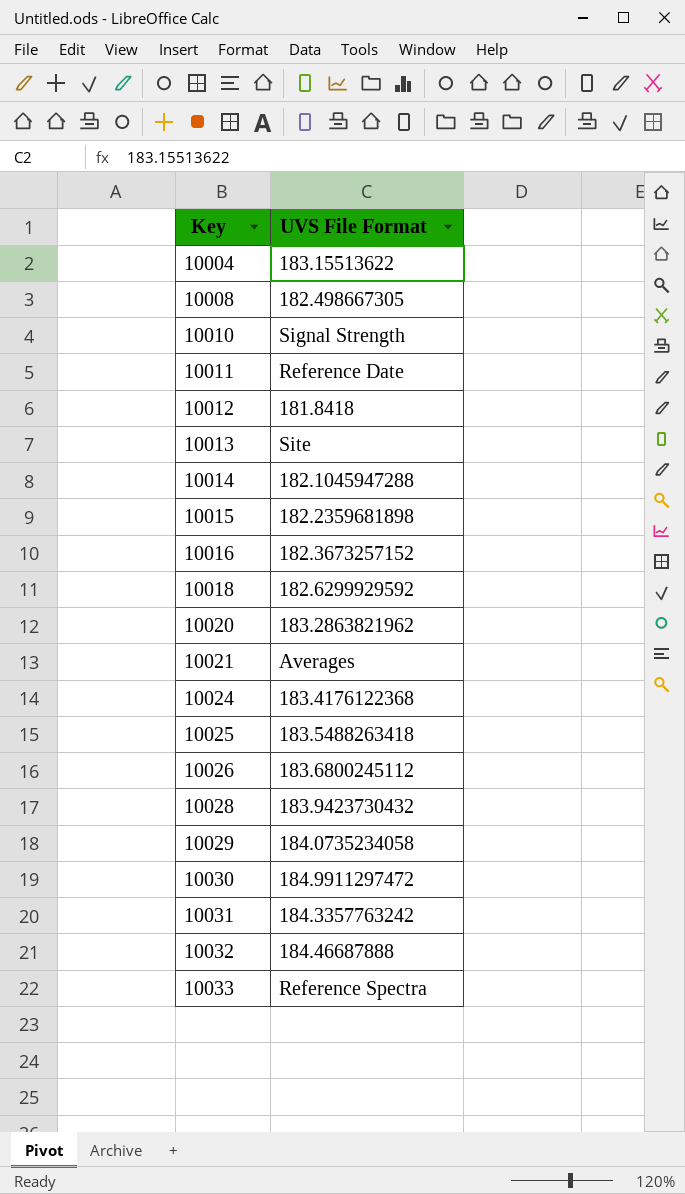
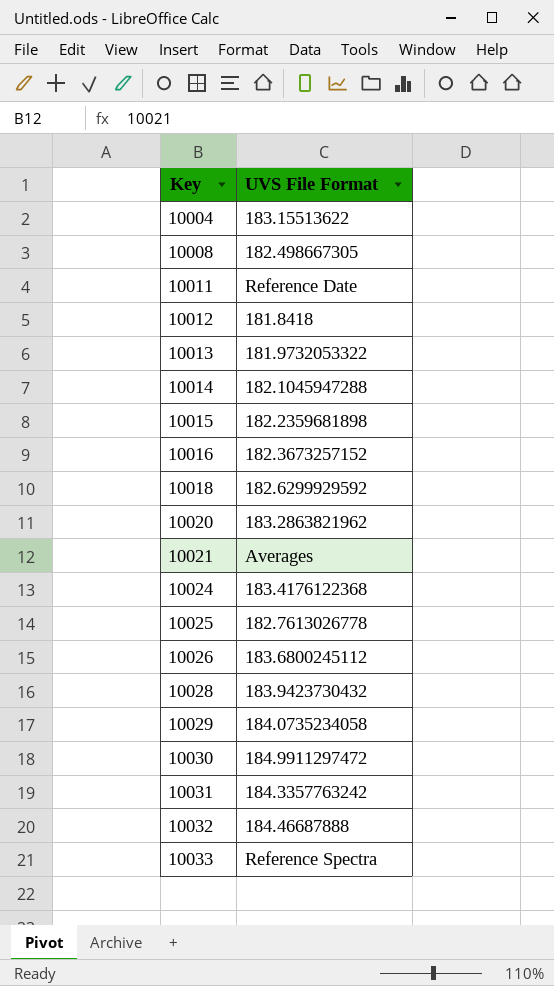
row 10010: Signal Strength -> none
10013 | UVS File Format: Site -> 181.9732053322
10025 | UVS File Format: 183.5488263418 -> 182.7613026778

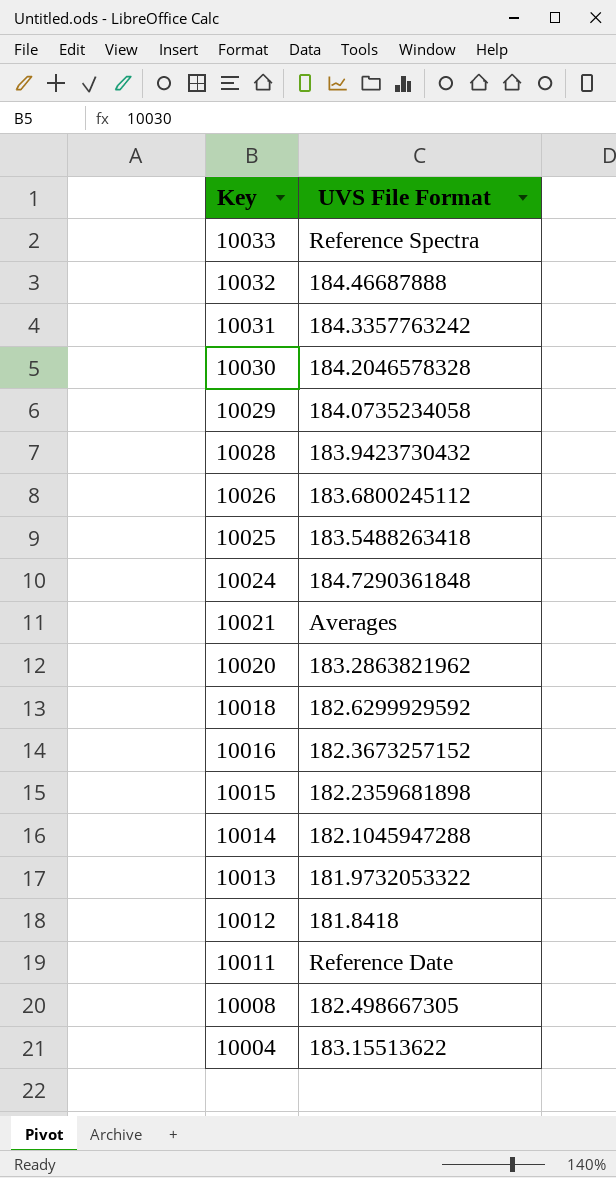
row order: Key ascending -> Key descending
10030 | UVS File Format: 184.9911297472 -> 184.2046578328
10025 | UVS File Format: 182.7613026778 -> 183.5488263418
10024 | UVS File Format: 183.4176122368 -> 184.7290361848

